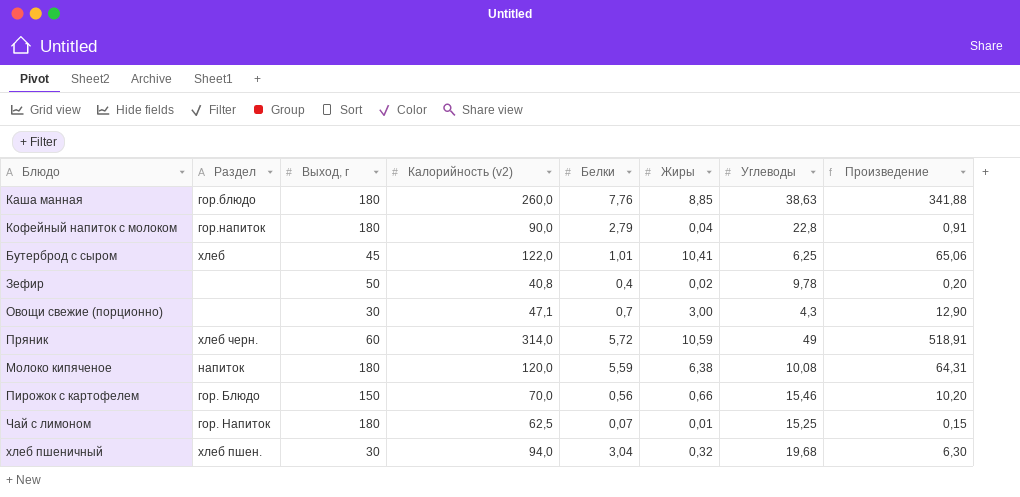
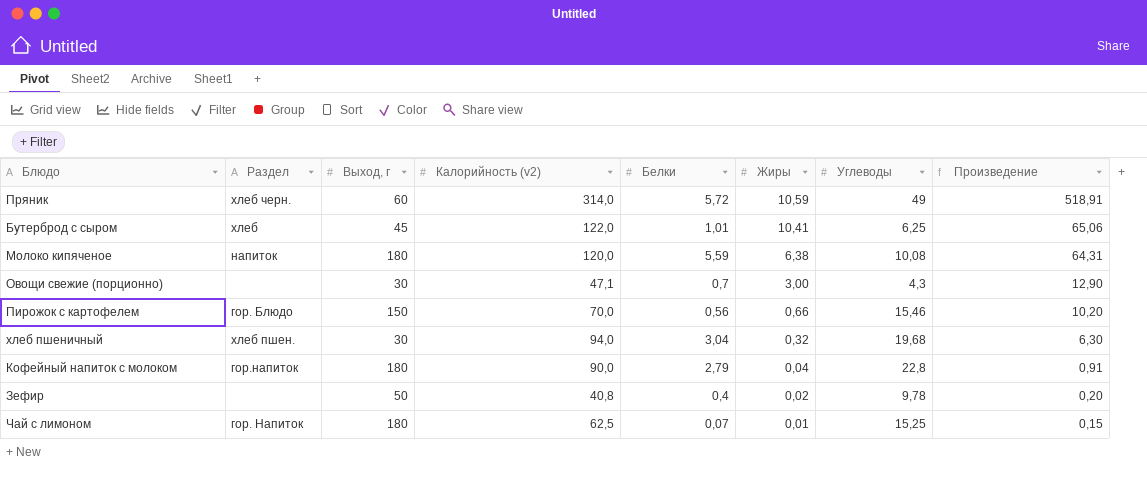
row order: none -> Жиры descending
row Каша манная: гор.блюдо | 180 | 260,0 | 7,76 | 8,85 | 38,63 | 341,88 -> none

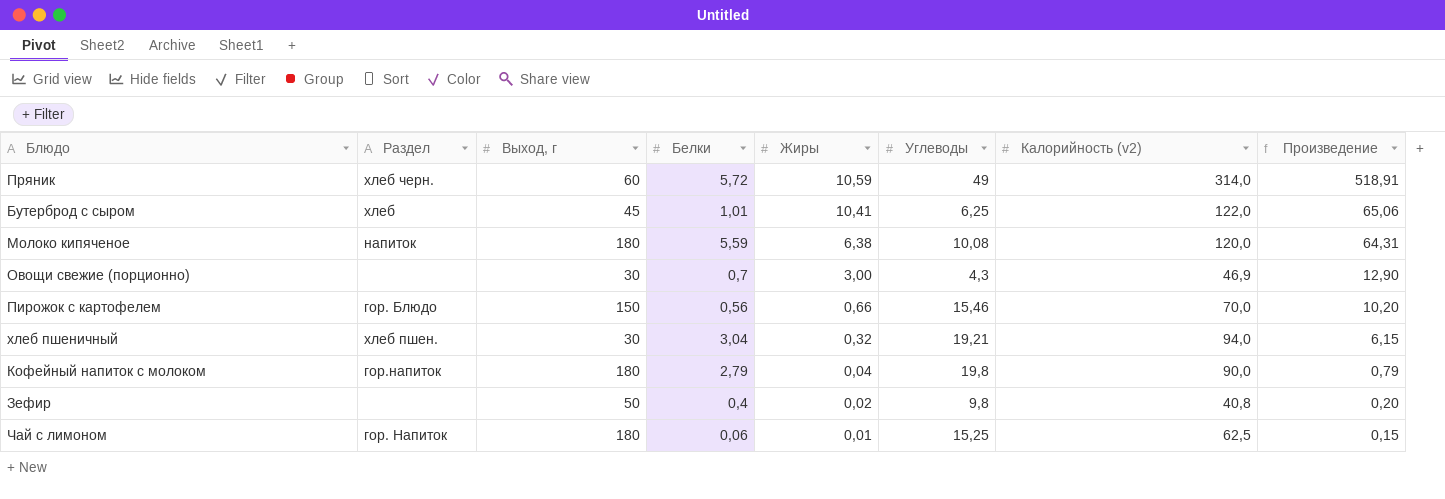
column Калорийность (v2) | position: 4 -> 7
Овощи свежие (порционно) | Калорийность (v2): 47,1 -> 46,9
хлеб пшеничный | Углеводы: 19,68 -> 19,21
хлеб пшеничный | Произведение: 6,30 -> 6,15
Кофейный напиток с молоком | Углеводы: 22,8 -> 19,8
Кофейный напиток с молоком | Произведение: 0,91 -> 0,79
Зефир | Углеводы: 9,78 -> 9,8
Чай с лимоном | Белки: 0,07 -> 0,06

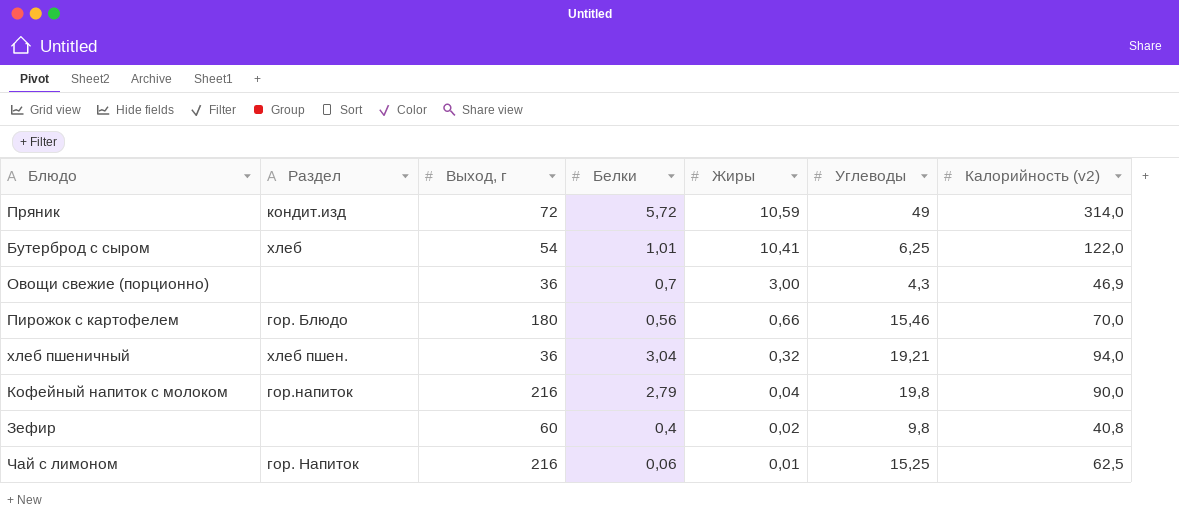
column Произведение | formula: [Жиры] * [Углеводы] -> none
row Молоко кипяченое: напиток | 180 | 5,59 | 6,38 | 10,08 | 120,0 | 64,31 -> none
Пряник | Раздел: хлеб черн. -> кондит.изд
Пряник | Выход, г: 60 -> 72
Бутерброд с сыром | Выход, г: 45 -> 54
Овощи свежие (порционно) | Выход, г: 30 -> 36
Пирожок с картофелем | Выход, г: 150 -> 180
хлеб пшеничный | Выход, г: 30 -> 36
Кофейный напиток с молоком | Выход, г: 180 -> 216
Зефир | Выход, г: 50 -> 60
Чай с лимоном | Выход, г: 180 -> 216

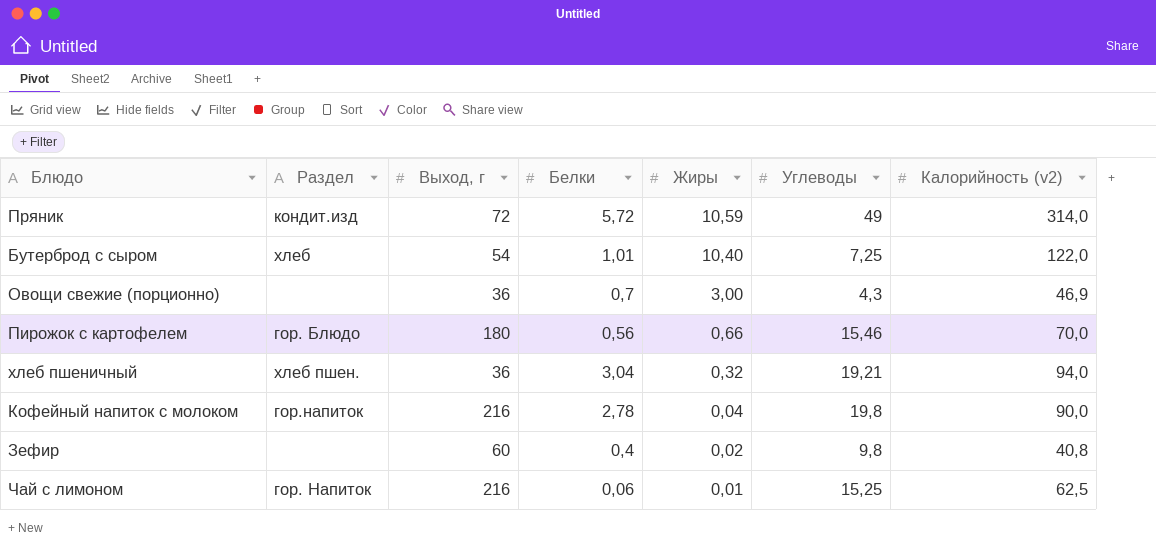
Бутерброд с сыром | Жиры: 10,41 -> 10,40
Бутерброд с сыром | Углеводы: 6,25 -> 7,25
Кофейный напиток с молоком | Белки: 2,79 -> 2,78

